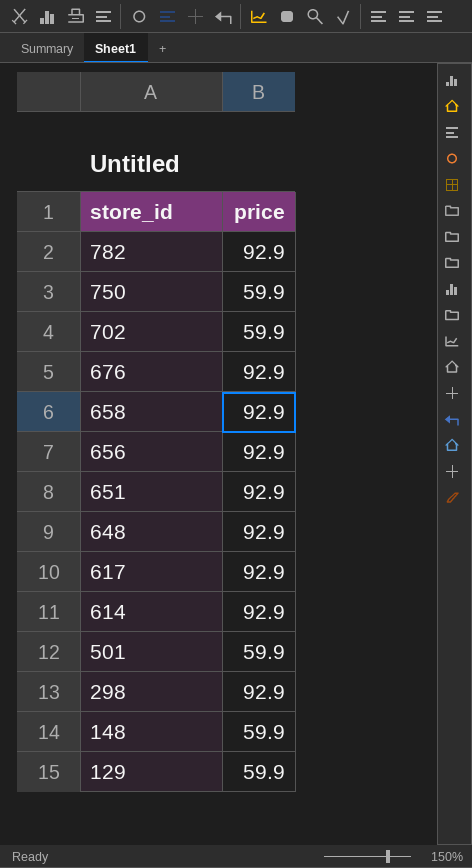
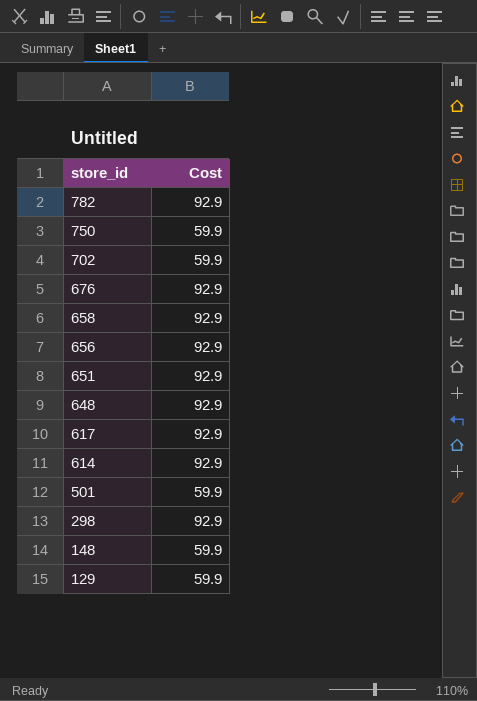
column name: price -> Cost

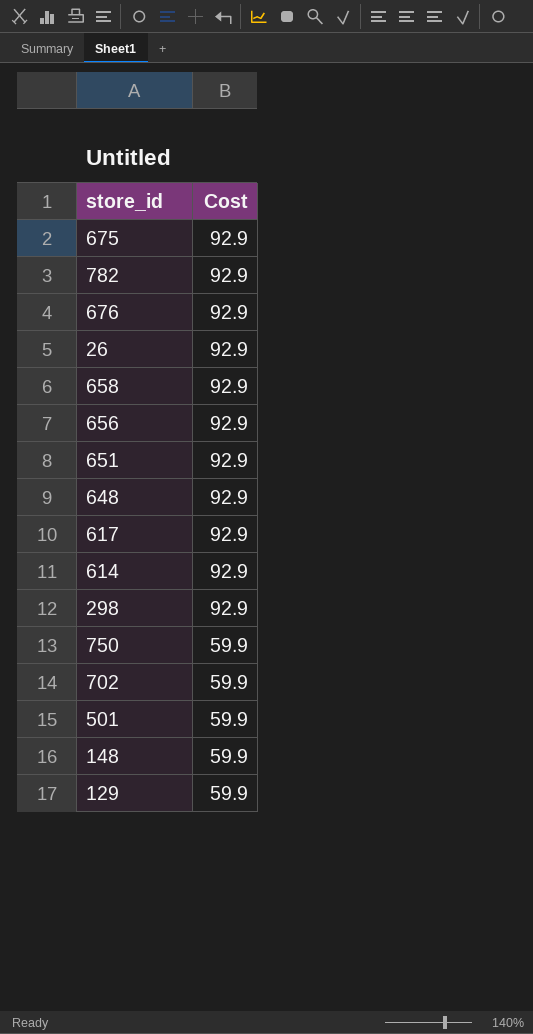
row order: store_id descending -> Cost descending
row 675: none -> 92.9
row 26: none -> 92.9

